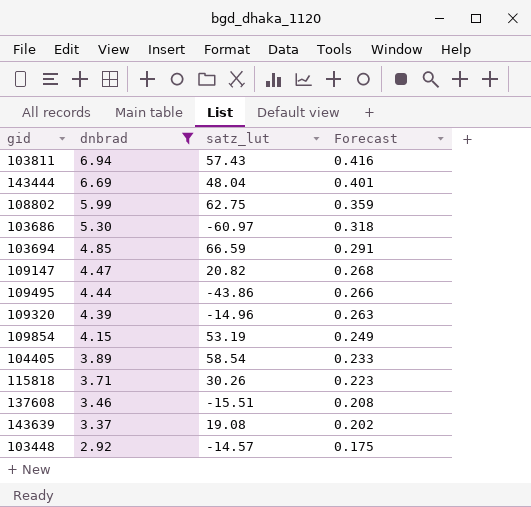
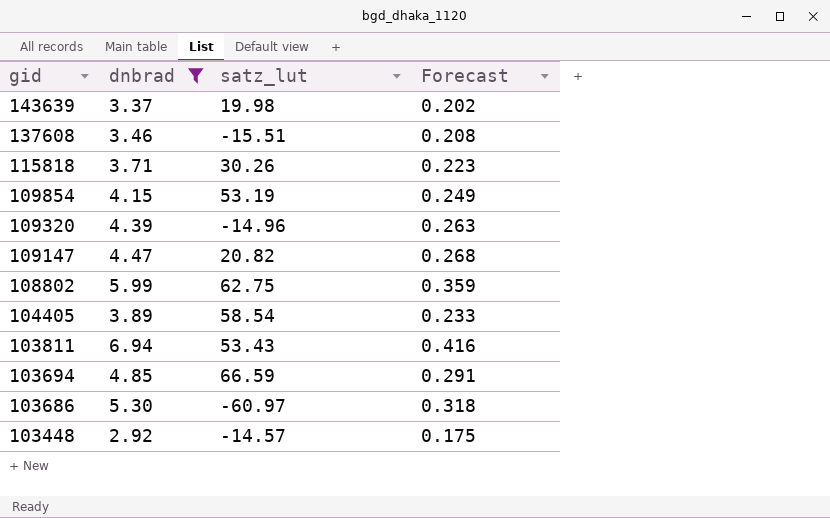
row order: dnbrad descending -> gid descending
row 143444: 6.69 | 48.04 | 0.401 -> none
row 109495: 4.44 | -43.86 | 0.266 -> none
143639 | satz_lut: 19.08 -> 19.98
103811 | satz_lut: 57.43 -> 53.43

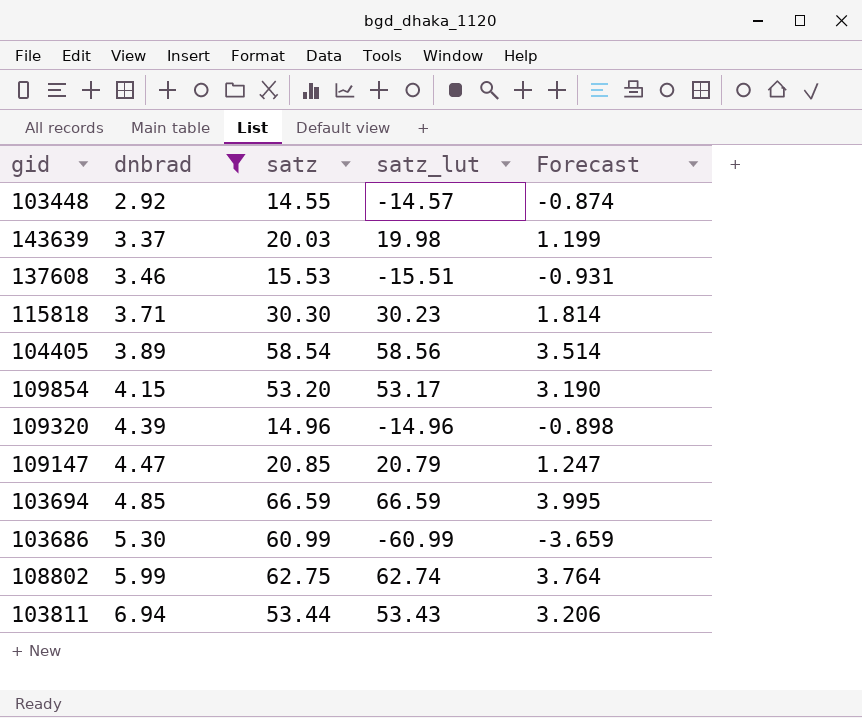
row order: gid descending -> dnbrad ascending
column satz | position: none -> 3
column Forecast | formula: [dnbrad] * 0.06 -> [satz_lut] * 0.06
115818 | satz_lut: 30.26 -> 30.23
104405 | satz_lut: 58.54 -> 58.56
109854 | satz_lut: 53.19 -> 53.17
109147 | satz_lut: 20.82 -> 20.79
103686 | satz_lut: -60.97 -> -60.99
108802 | satz_lut: 62.75 -> 62.74

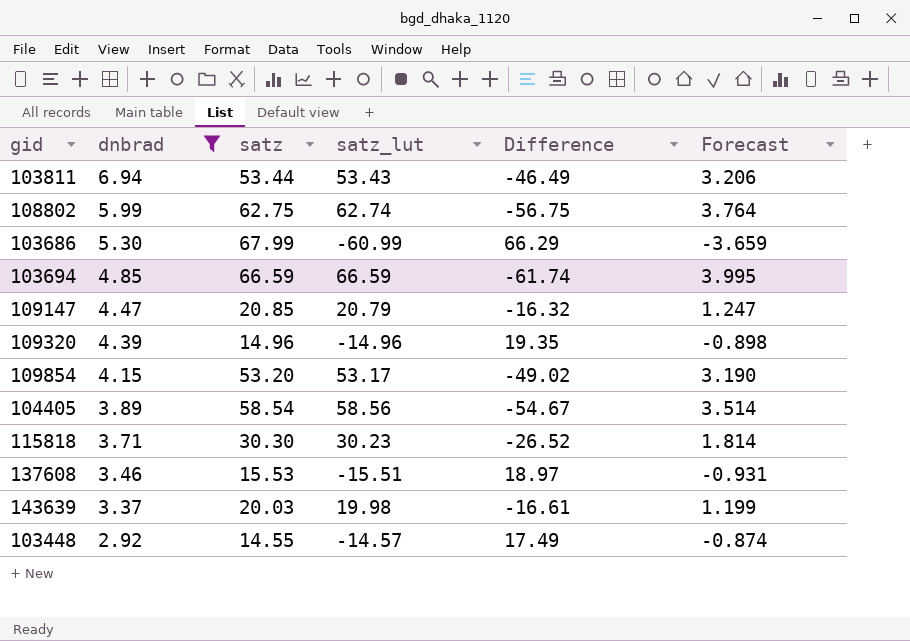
row order: dnbrad ascending -> dnbrad descending
column Difference | formula: none -> [dnbrad] - [satz_lut]
103686 | satz: 60.99 -> 67.99

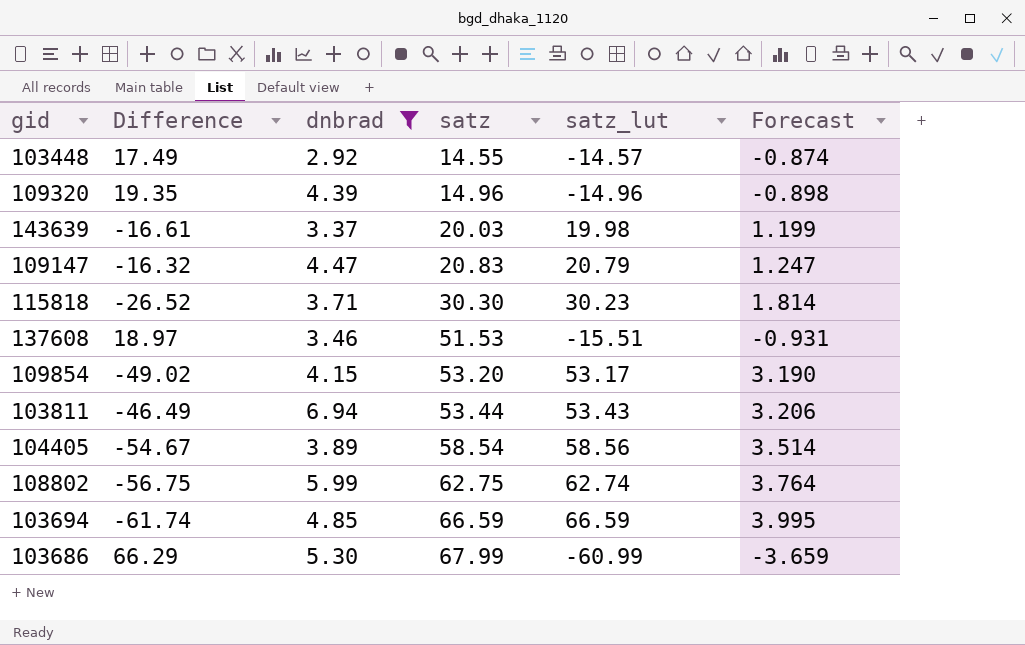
row order: dnbrad descending -> satz ascending
column Difference | position: 5 -> 2
109147 | satz: 20.85 -> 20.83
137608 | satz: 15.53 -> 51.53

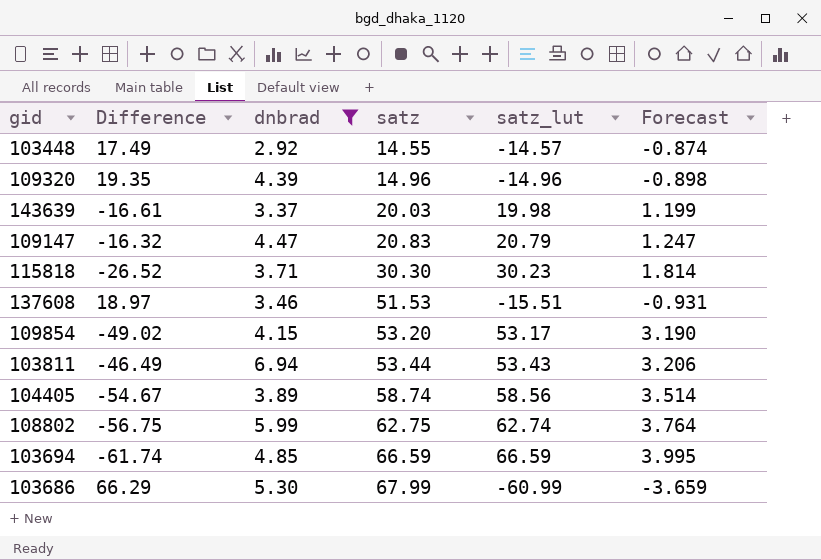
104405 | satz: 58.54 -> 58.74

